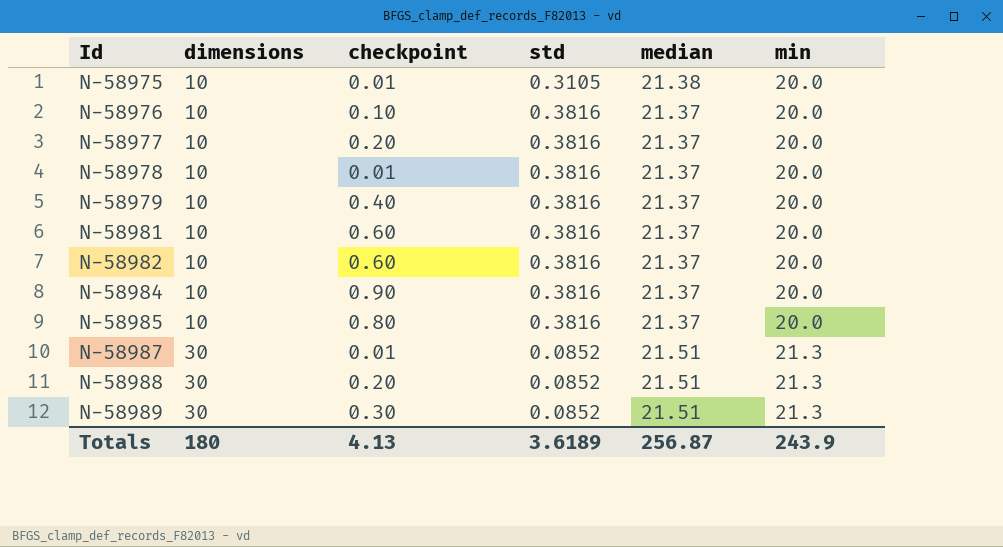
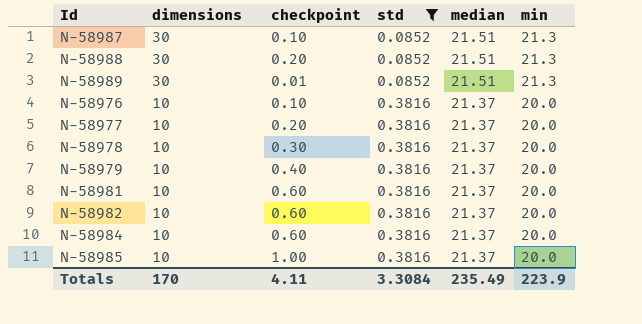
filter: none -> std != 0.3105
row order: Id ascending -> dimensions descending
N-58987 | checkpoint: 0.01 -> 0.10
N-58989 | checkpoint: 0.30 -> 0.01
N-58978 | checkpoint: 0.01 -> 0.30
N-58984 | checkpoint: 0.90 -> 0.60
N-58985 | checkpoint: 0.80 -> 1.00
Totals | dimensions: 180 -> 170
Totals | checkpoint: 4.13 -> 4.11
Totals | std: 3.6189 -> 3.3084
Totals | median: 256.87 -> 235.49
Totals | min: 243.9 -> 223.9

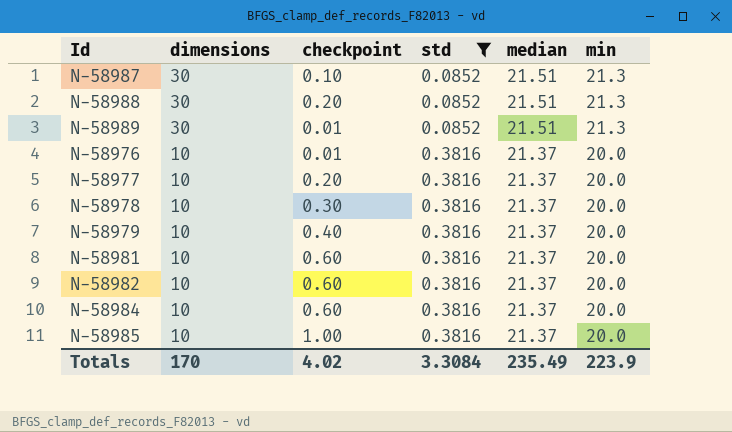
N-58976 | checkpoint: 0.10 -> 0.01
Totals | checkpoint: 4.11 -> 4.02

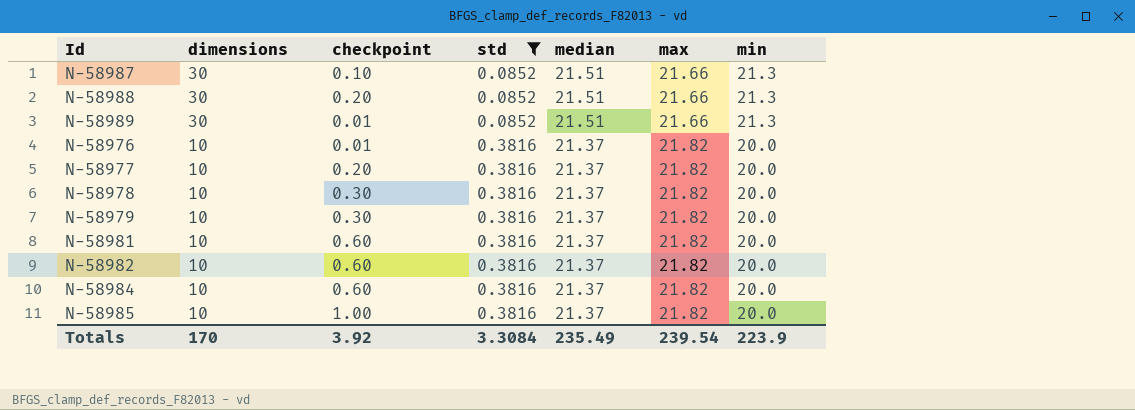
column max | position: none -> 6
N-58979 | checkpoint: 0.40 -> 0.30
Totals | checkpoint: 4.02 -> 3.92

